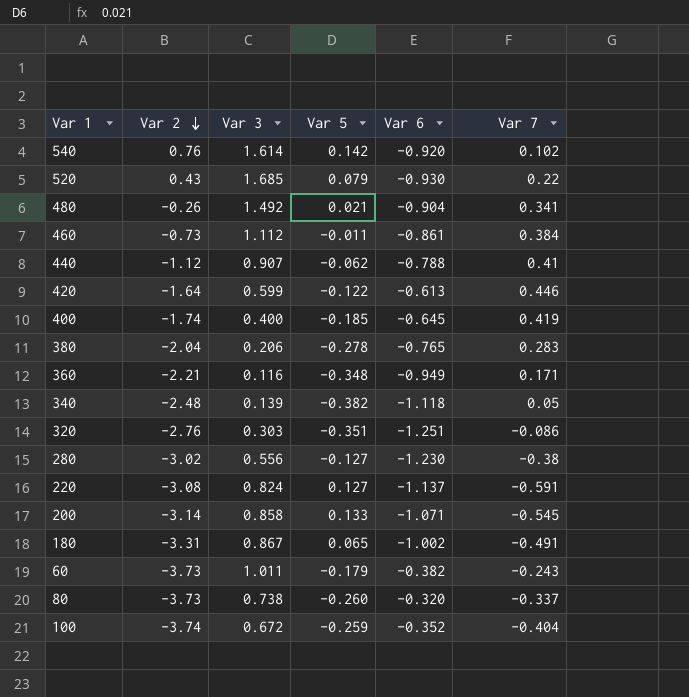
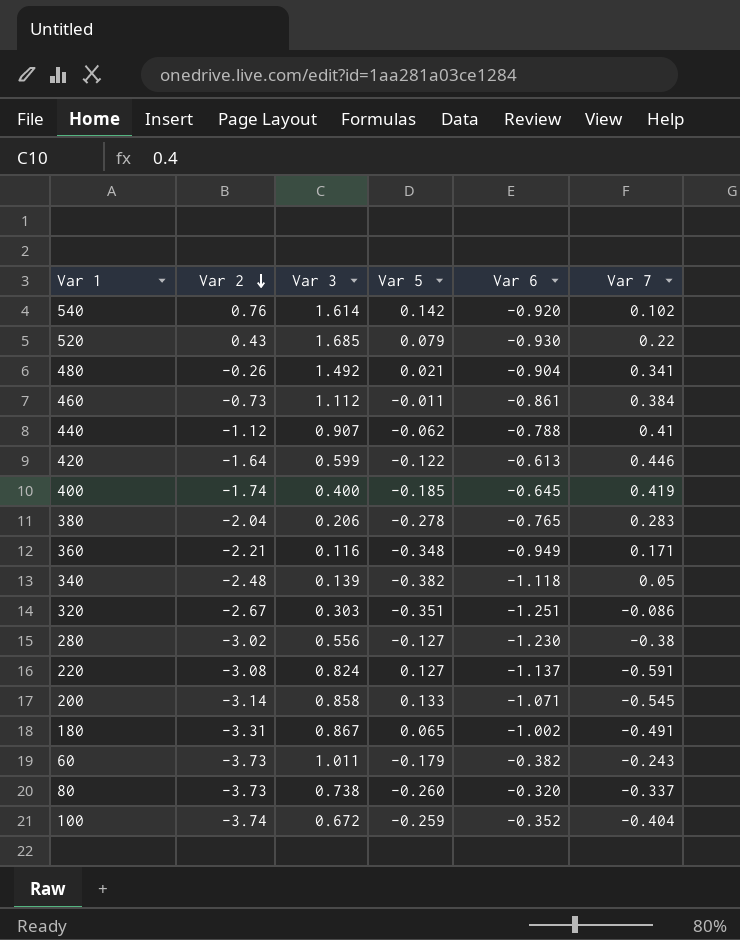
320 | Var 2: -2.76 -> -2.67

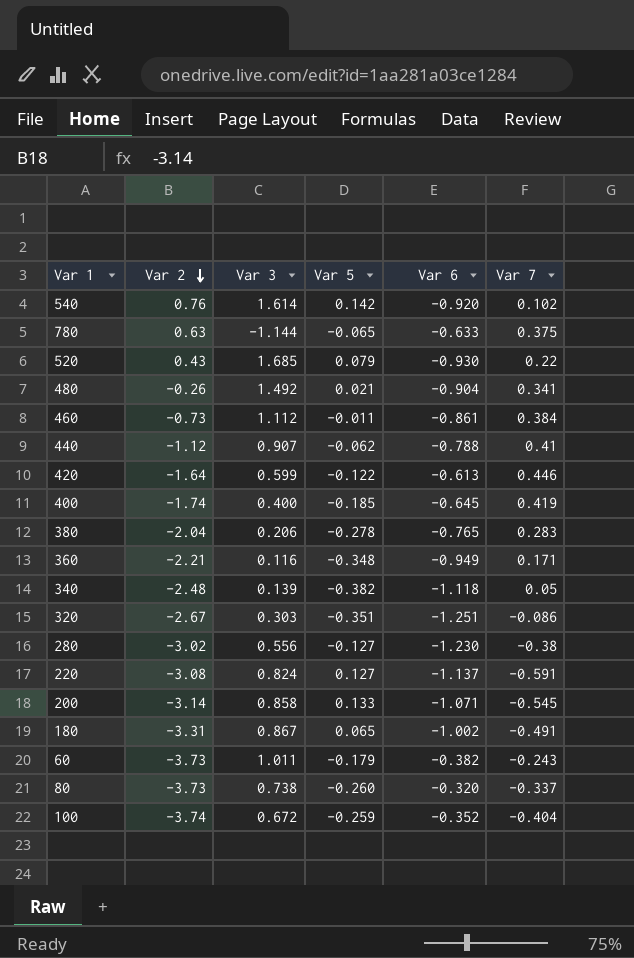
row 780: none -> 0.63 | -1.144 | -0.065 | -0.633 | 0.375

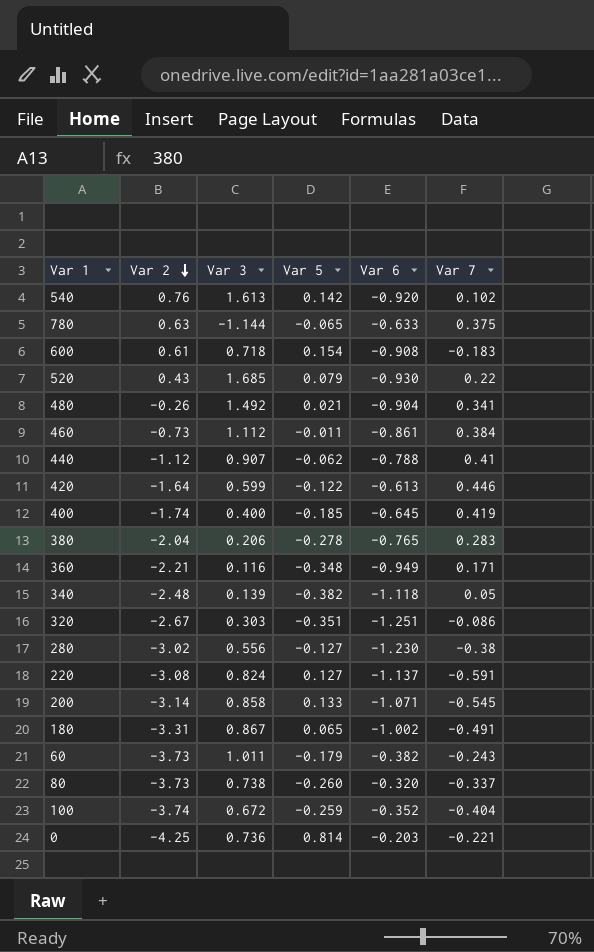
540 | Var 3: 1.614 -> 1.613
row 600: none -> 0.61 | 0.718 | 0.154 | -0.908 | -0.183
row 0: none -> -4.25 | 0.736 | 0.814 | -0.203 | -0.221

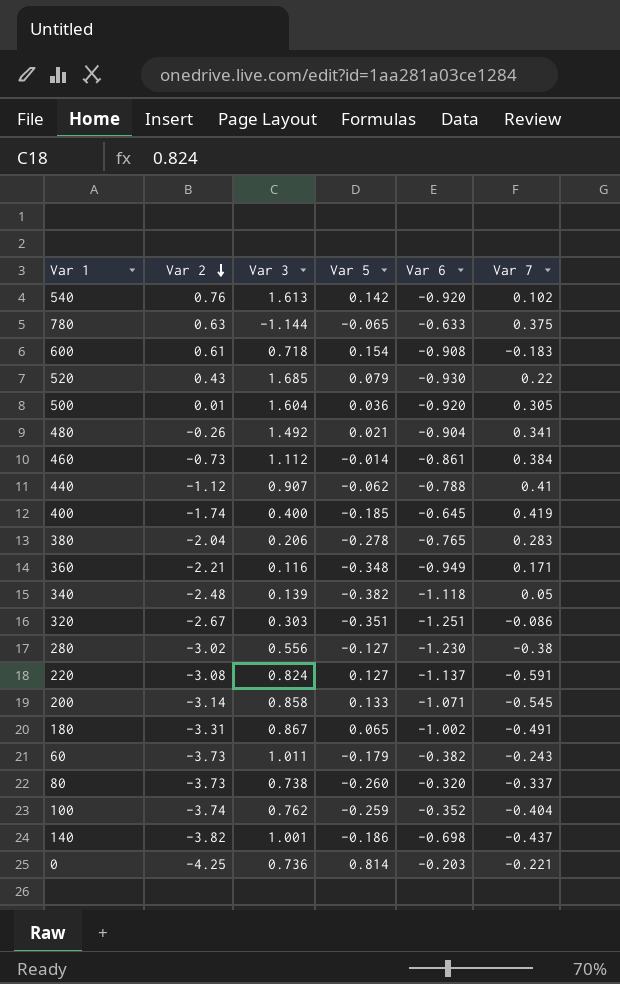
row 420: -1.64 | 0.599 | -0.122 | -0.613 | 0.446 -> none
row 500: none -> 0.01 | 1.604 | 0.036 | -0.920 | 0.305
460 | Var 5: -0.011 -> -0.014
100 | Var 3: 0.672 -> 0.762
row 140: none -> -3.82 | 1.001 | -0.186 | -0.698 | -0.437

